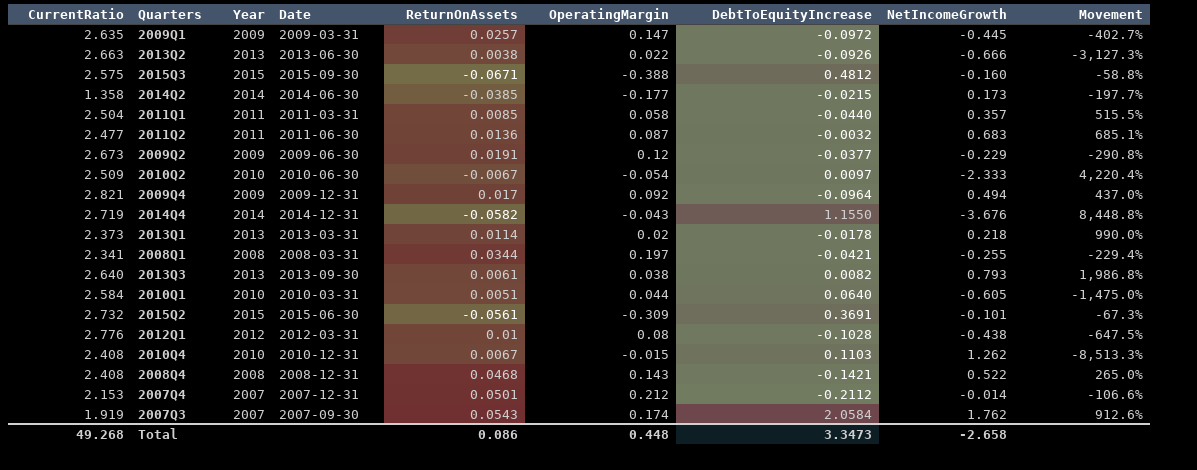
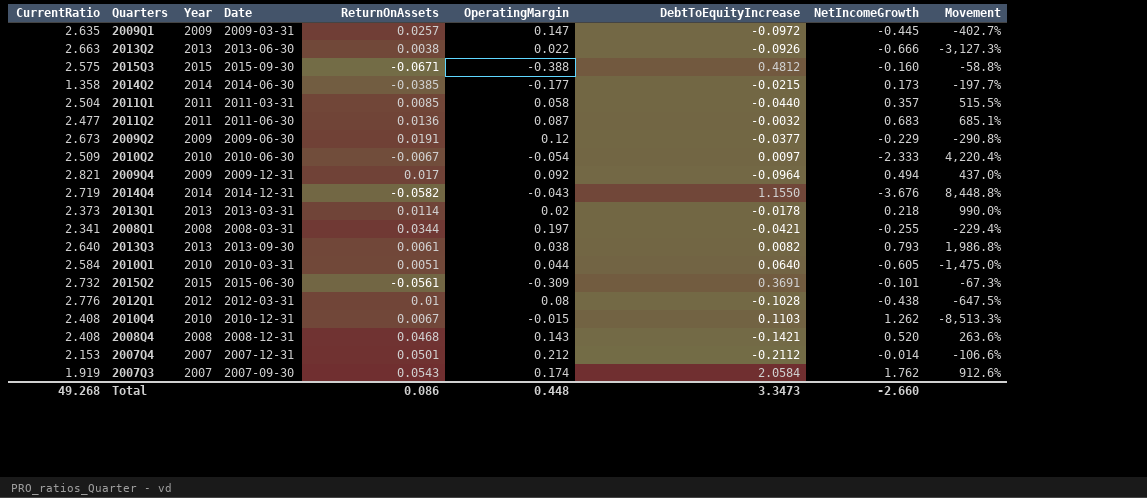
2008Q4 | NetIncomeGrowth: 0.522 -> 0.520
2008Q4 | Movement: 265.0% -> 263.6%
Total | NetIncomeGrowth: -2.658 -> -2.660

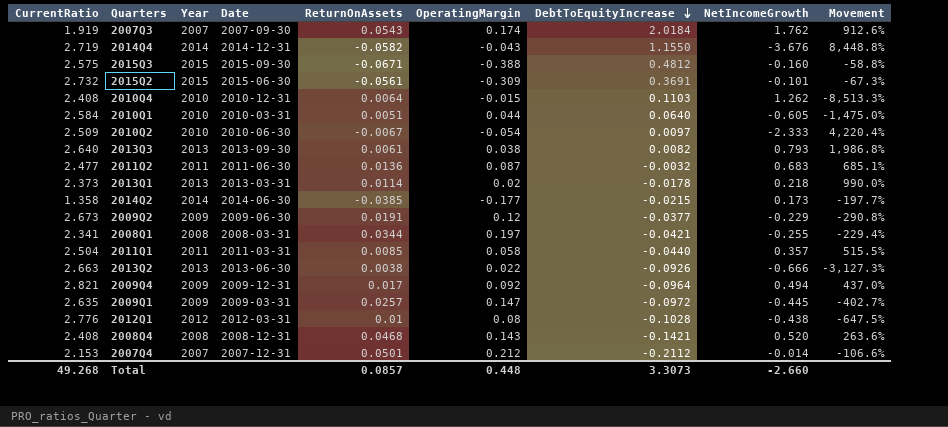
row order: none -> DebtToEquityIncrease descending
2007Q3 | DebtToEquityIncrease: 2.0584 -> 2.0184
2010Q4 | ReturnOnAssets: 0.0067 -> 0.0064
Total | ReturnOnAssets: 0.086 -> 0.0857
Total | DebtToEquityIncrease: 3.3473 -> 3.3073

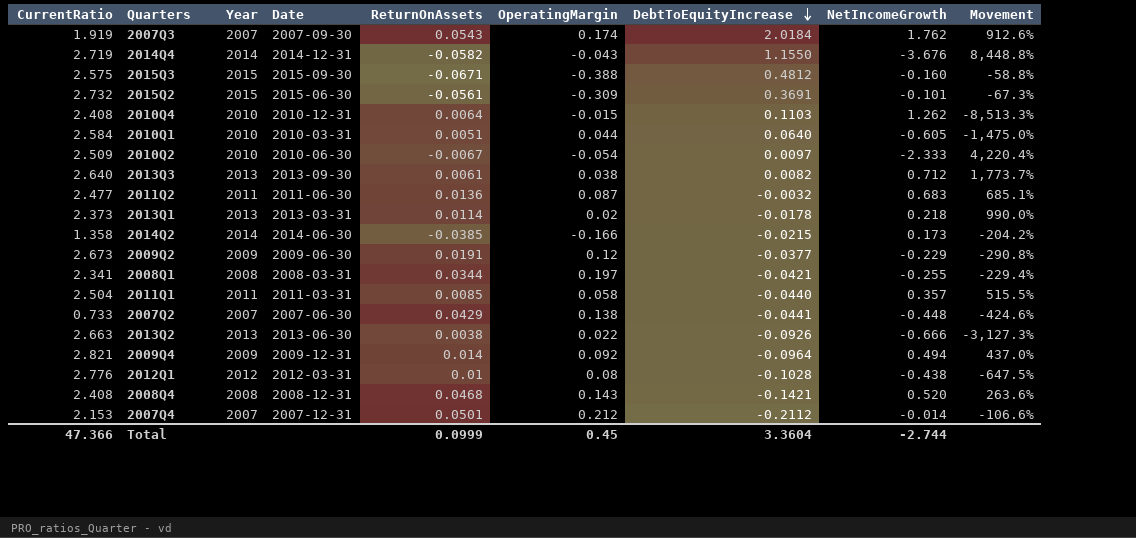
row 2009Q1: 2.635 | 2009 | 2009-03-31 | 0.0257 | 0.147 | -0.0972 | -0.445 | -402.7% -> none
2013Q3 | NetIncomeGrowth: 0.793 -> 0.712
2013Q3 | Movement: 1,986.8% -> 1,773.7%
2014Q2 | OperatingMargin: -0.177 -> -0.166
2014Q2 | Movement: -197.7% -> -204.2%
row 2007Q2: none -> 0.733 | 2007 | 2007-06-30 | 0.0429 | 0.138 | -0.0441 | -0.448 | -424.6%
2009Q4 | ReturnOnAssets: 0.017 -> 0.014
Total | CurrentRatio: 49.268 -> 47.366
Total | ReturnOnAssets: 0.0857 -> 0.0999
Total | OperatingMargin: 0.448 -> 0.45
Total | DebtToEquityIncrease: 3.3073 -> 3.3604
Total | NetIncomeGrowth: -2.660 -> -2.744

